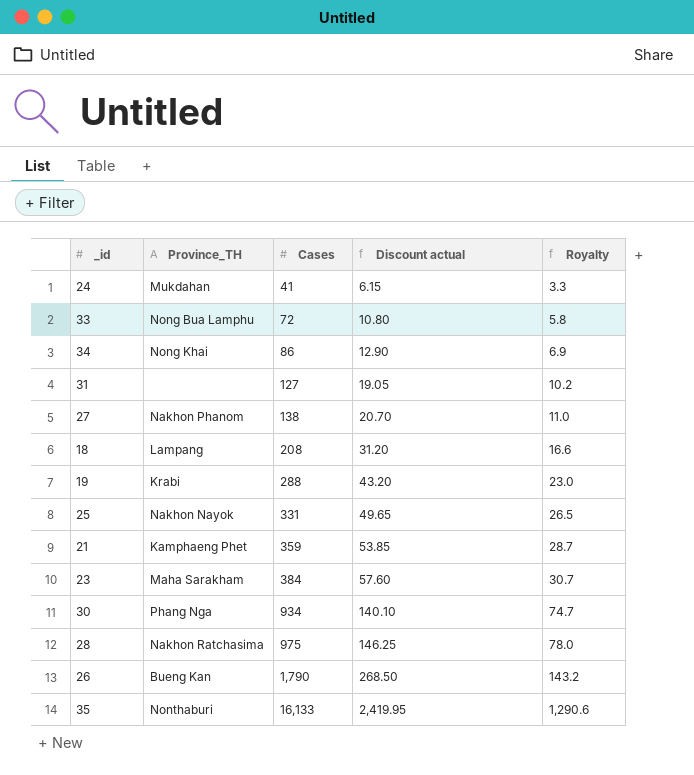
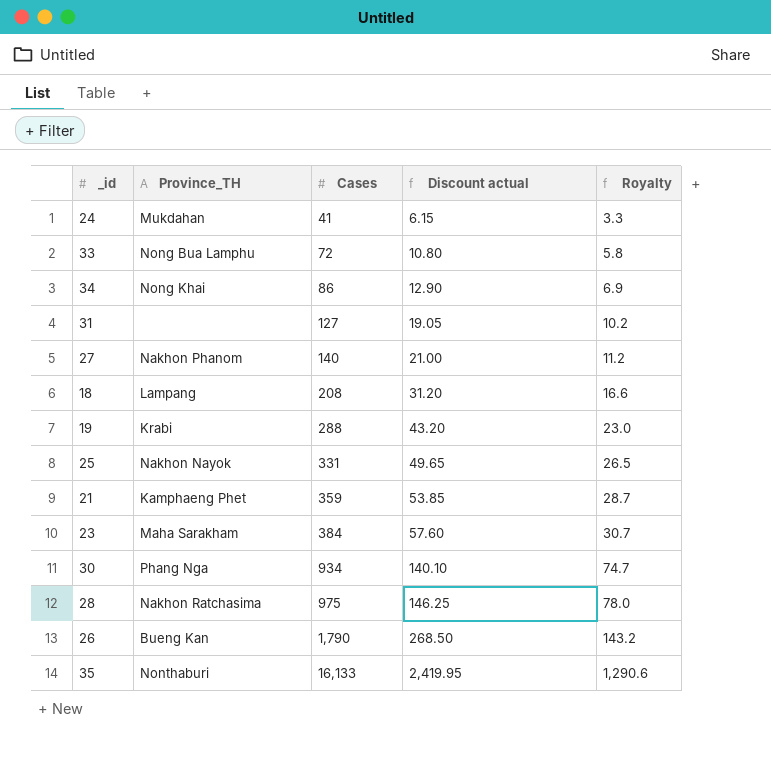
27 | Cases: 138 -> 140
27 | Discount actual: 20.70 -> 21.00
27 | Royalty: 11.0 -> 11.2

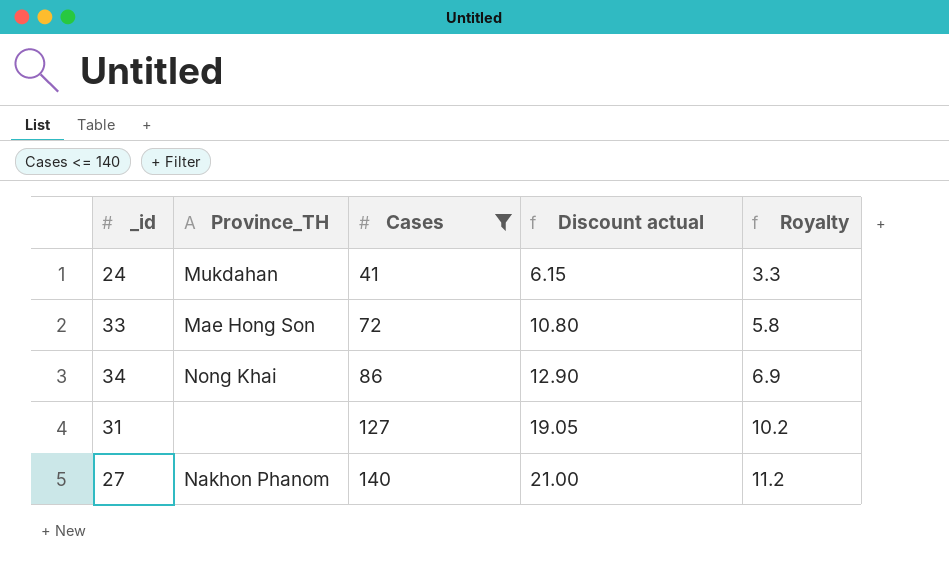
filter: none -> Cases <= 140
33 | Province_TH: Nong Bua Lamphu -> Mae Hong Son

